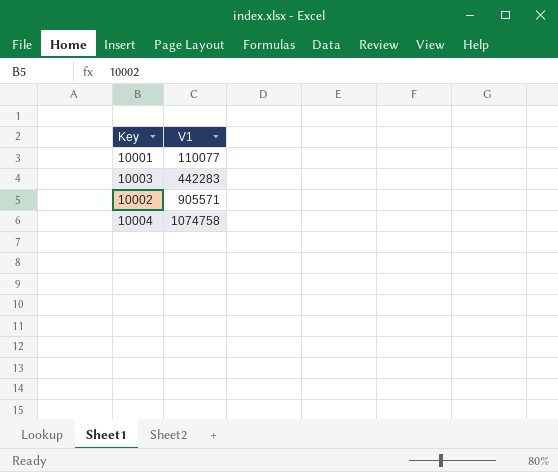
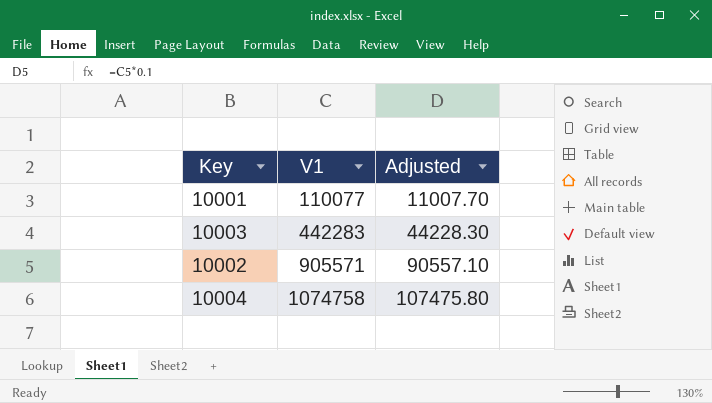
column Adjusted | formula: none -> [V1] * 0.1

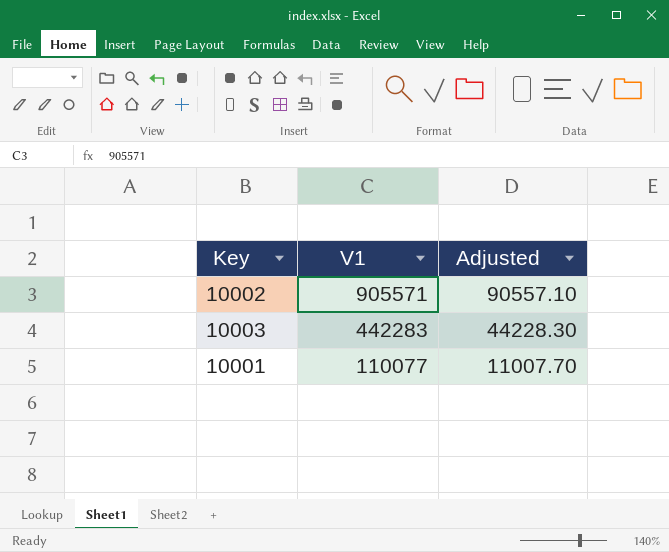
row order: V1 ascending -> V1 descending
row 10004: 1074758 | 107475.80 -> none

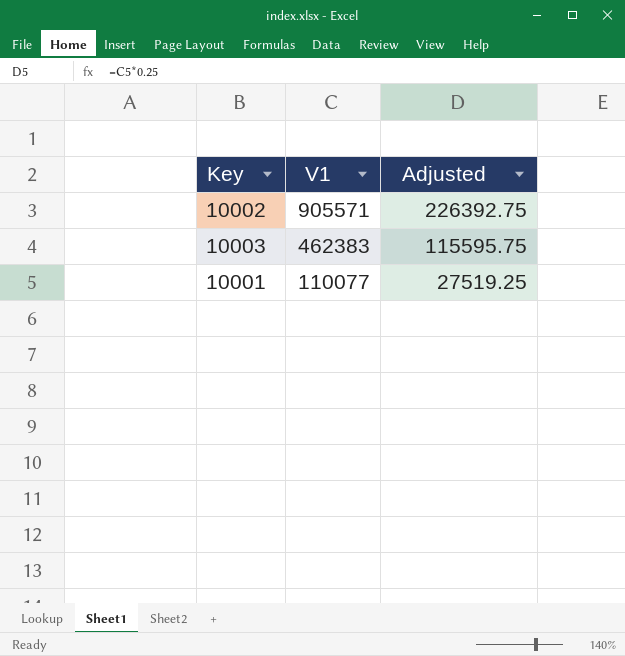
column Adjusted | formula: [V1] * 0.1 -> [V1] * 0.25
10003 | V1: 442283 -> 462383

